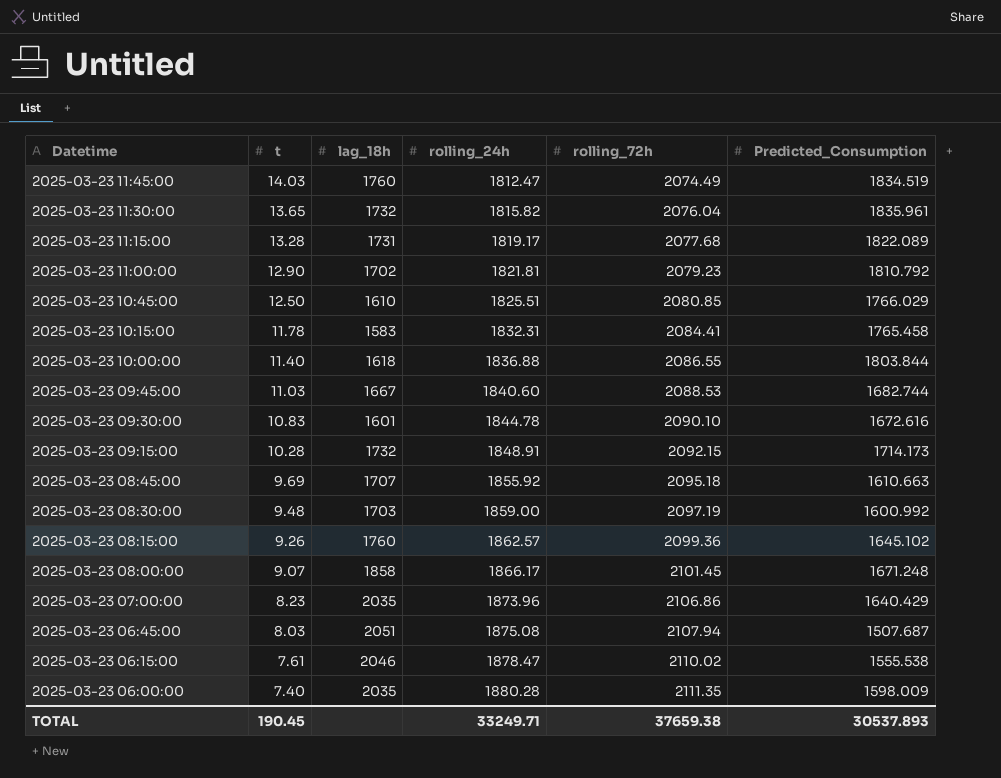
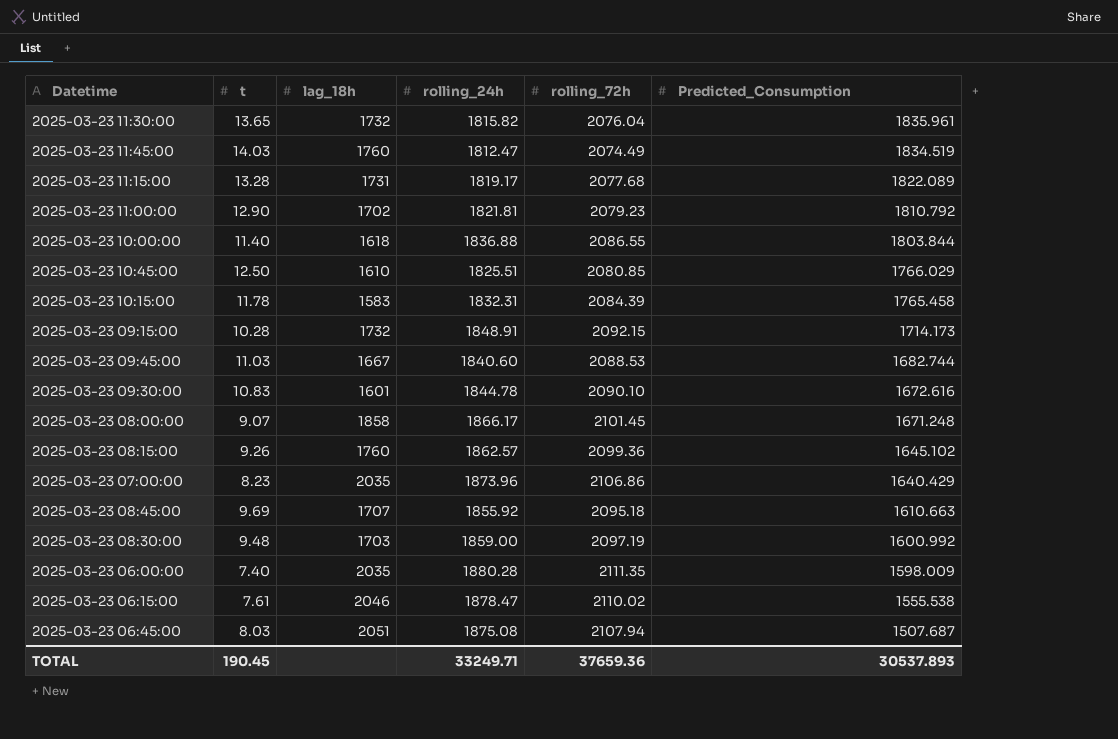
row order: Datetime descending -> Predicted_Consumption descending
2025-03-23 10:15:00 | rolling_72h: 2084.41 -> 2084.39
TOTAL | rolling_72h: 37659.38 -> 37659.36

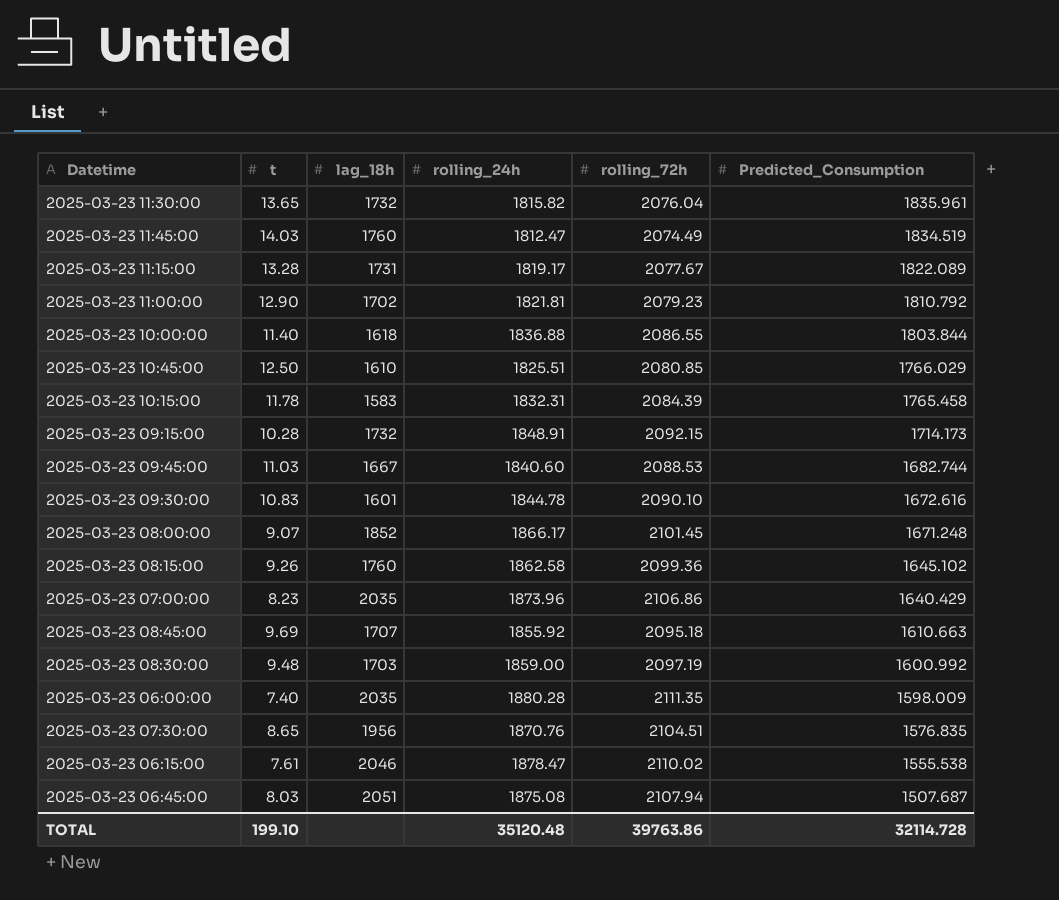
2025-03-23 11:15:00 | rolling_72h: 2077.68 -> 2077.67
2025-03-23 08:00:00 | lag_18h: 1858 -> 1852
2025-03-23 08:15:00 | rolling_24h: 1862.57 -> 1862.58
row 2025-03-23 07:30:00: none -> 8.65 | 1956 | 1870.76 | 2104.51 | 1576.835
TOTAL | t: 190.45 -> 199.10
TOTAL | rolling_24h: 33249.71 -> 35120.48
TOTAL | rolling_72h: 37659.36 -> 39763.86
TOTAL | Predicted_Consumption: 30537.893 -> 32114.728

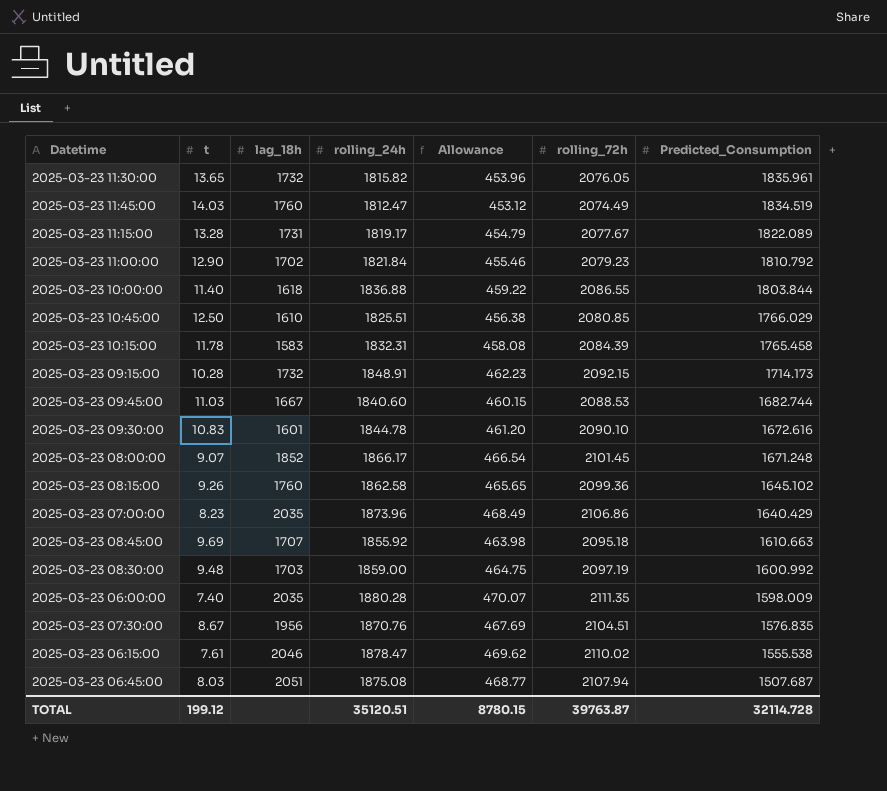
column Allowance | formula: none -> [rolling_24h] * 0.25
2025-03-23 11:30:00 | rolling_72h: 2076.04 -> 2076.05
2025-03-23 11:00:00 | rolling_24h: 1821.81 -> 1821.84
2025-03-23 07:30:00 | t: 8.65 -> 8.67
TOTAL | t: 199.10 -> 199.12
TOTAL | rolling_24h: 35120.48 -> 35120.51
TOTAL | rolling_72h: 39763.86 -> 39763.87

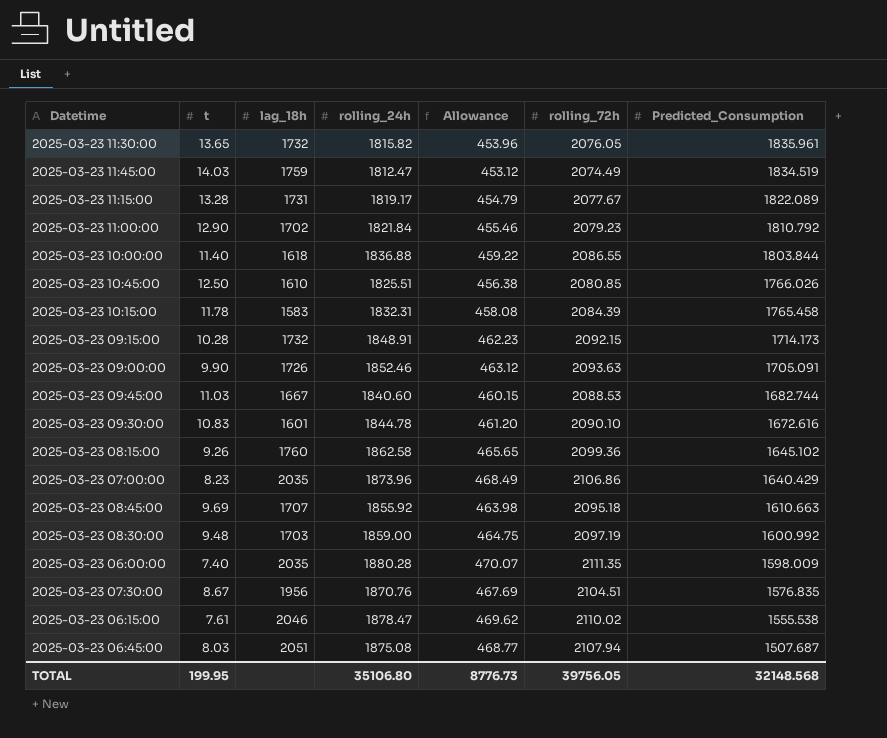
row 2025-03-23 08:00:00: 9.07 | 1852 | 1866.17 | 466.54 | 2101.45 | 1671.248 -> none
2025-03-23 11:45:00 | lag_18h: 1760 -> 1759
2025-03-23 10:45:00 | Predicted_Consumption: 1766.029 -> 1766.026
row 2025-03-23 09:00:00: none -> 9.90 | 1726 | 1852.46 | 463.12 | 2093.63 | 1705.091
TOTAL | t: 199.12 -> 199.95
TOTAL | rolling_24h: 35120.51 -> 35106.80
TOTAL | Allowance: 8780.15 -> 8776.73
TOTAL | rolling_72h: 39763.87 -> 39756.05
TOTAL | Predicted_Consumption: 32114.728 -> 32148.568

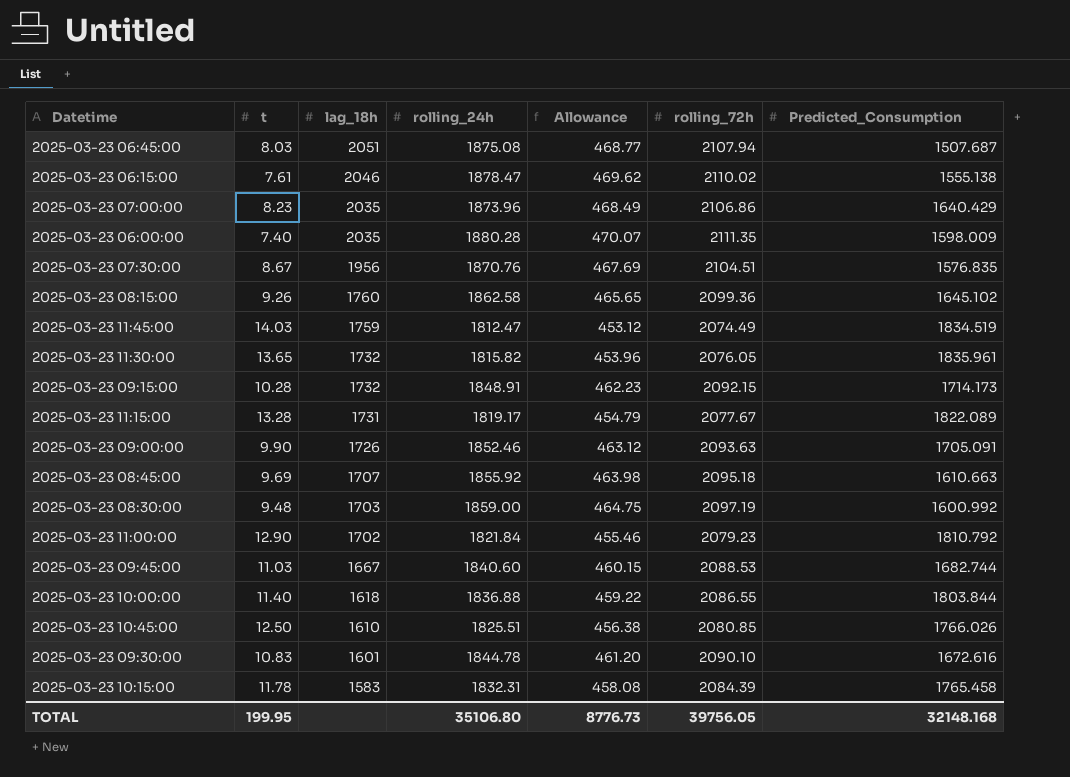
row order: Predicted_Consumption descending -> lag_18h descending
2025-03-23 06:15:00 | Predicted_Consumption: 1555.538 -> 1555.138
TOTAL | Predicted_Consumption: 32148.568 -> 32148.168

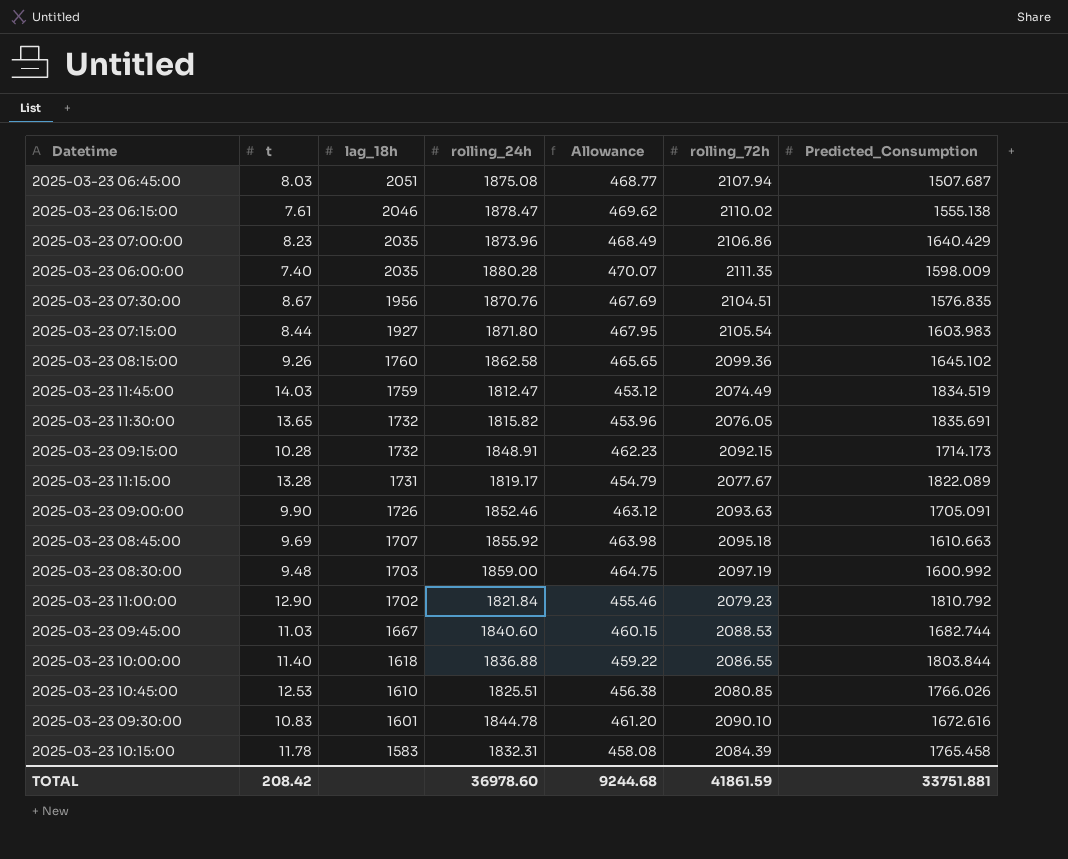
row 2025-03-23 07:15:00: none -> 8.44 | 1927 | 1871.80 | 467.95 | 2105.54 | 1603.983
2025-03-23 11:30:00 | Predicted_Consumption: 1835.961 -> 1835.691
2025-03-23 10:45:00 | t: 12.50 -> 12.53
TOTAL | t: 199.95 -> 208.42
TOTAL | rolling_24h: 35106.80 -> 36978.60
TOTAL | Allowance: 8776.73 -> 9244.68
TOTAL | rolling_72h: 39756.05 -> 41861.59
TOTAL | Predicted_Consumption: 32148.168 -> 33751.881

